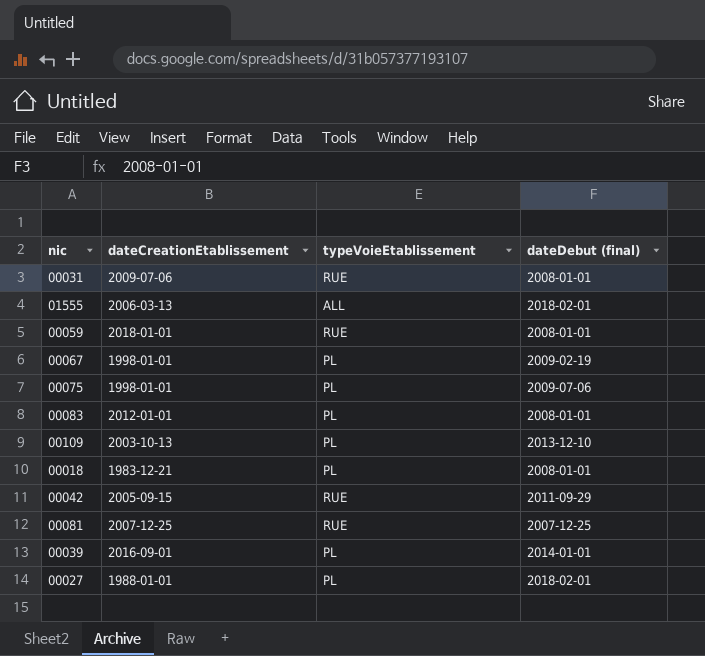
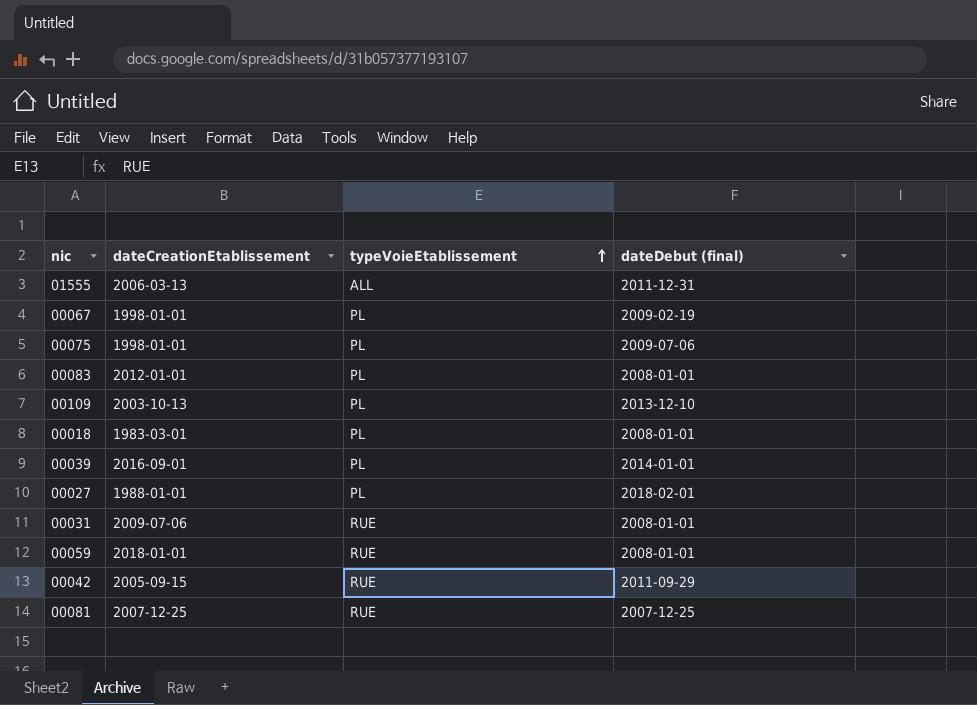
row order: none -> typeVoieEtablissement ascending
01555 | dateDebut (final): 2018-02-01 -> 2011-12-31
00018 | dateCreationEtablissement: 1983-12-21 -> 1983-03-01

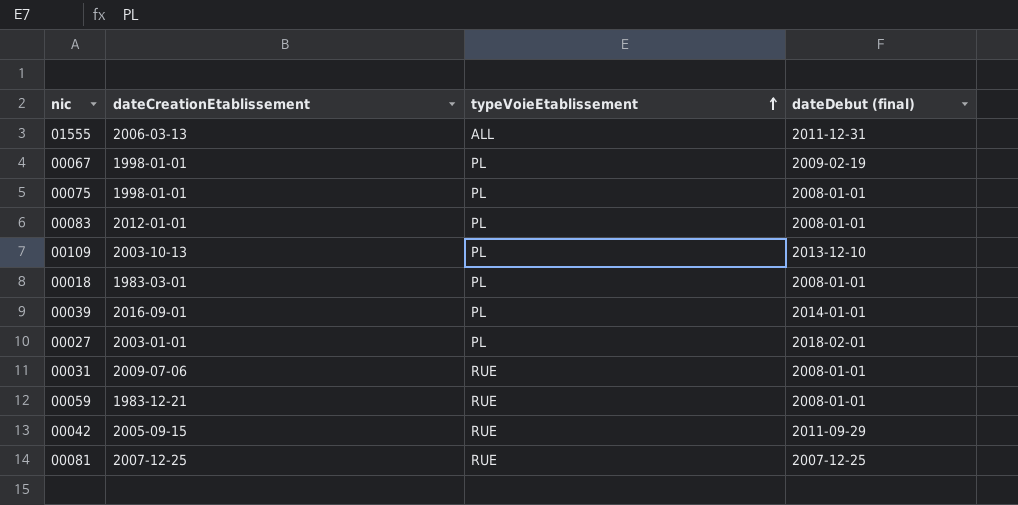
00075 | dateDebut (final): 2009-07-06 -> 2008-01-01
00027 | dateCreationEtablissement: 1988-01-01 -> 2003-01-01
00059 | dateCreationEtablissement: 2018-01-01 -> 1983-12-21

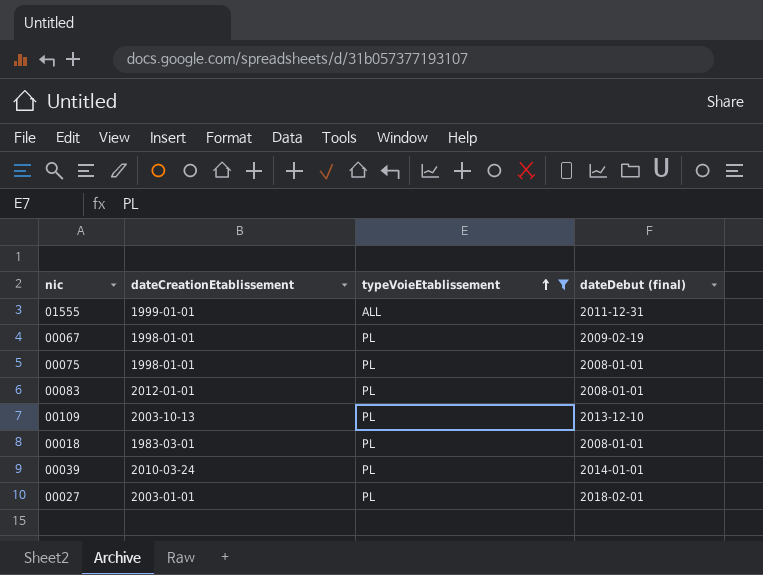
filter: none -> typeVoieEtablissement != RUE
01555 | dateCreationEtablissement: 2006-03-13 -> 1999-01-01
00039 | dateCreationEtablissement: 2016-09-01 -> 2010-03-24

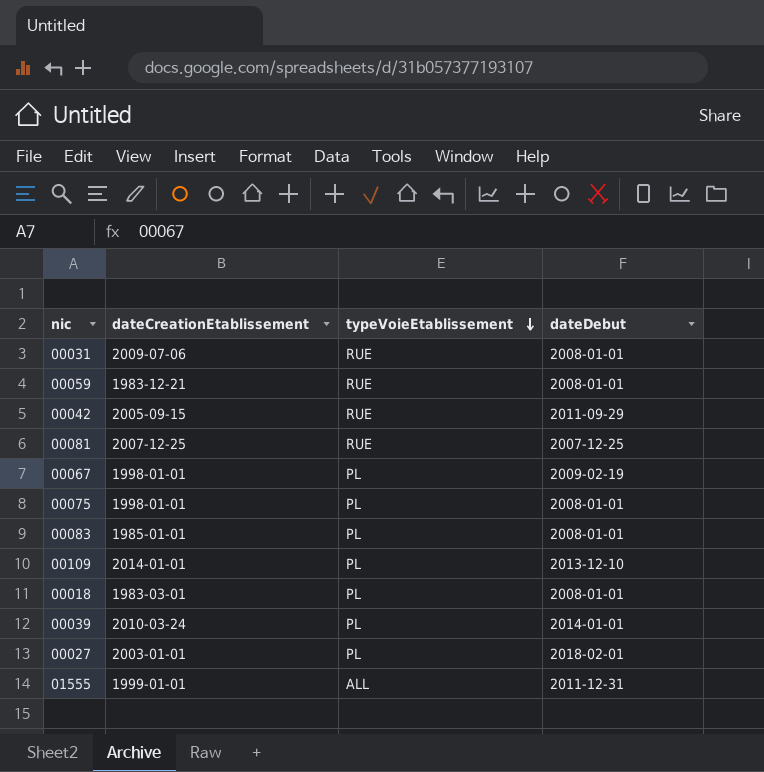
filter: typeVoieEtablissement != RUE -> none
row order: typeVoieEtablissement ascending -> typeVoieEtablissement descending
column name: dateDebut (final) -> dateDebut
00083 | dateCreationEtablissement: 2012-01-01 -> 1985-01-01
00109 | dateCreationEtablissement: 2003-10-13 -> 2014-01-01

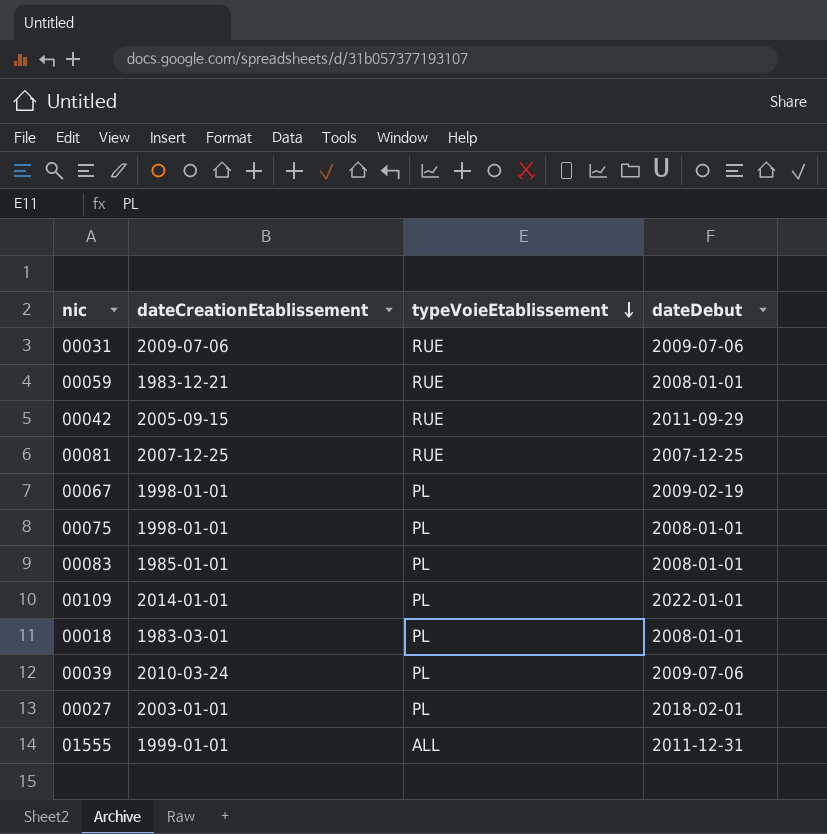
00031 | dateDebut: 2008-01-01 -> 2009-07-06
00109 | dateDebut: 2013-12-10 -> 2022-01-01
00039 | dateDebut: 2014-01-01 -> 2009-07-06

